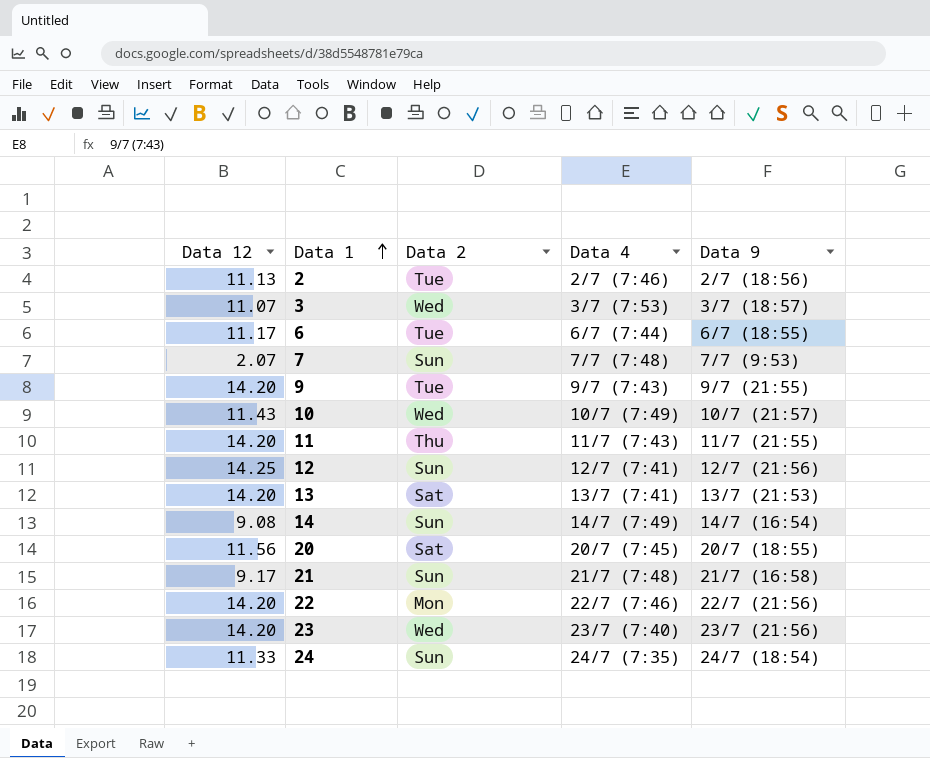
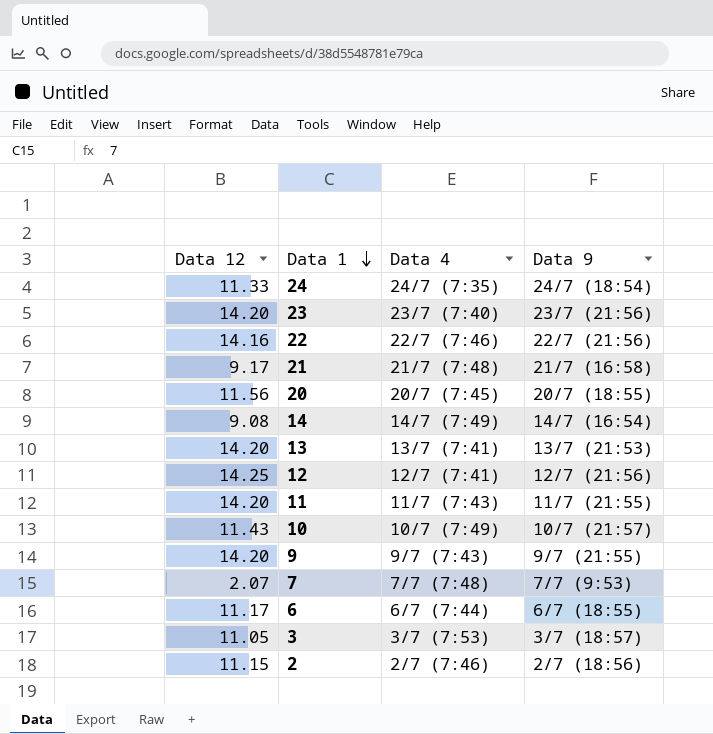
row order: Data 1 ascending -> Data 1 descending
column Data 2 | position: 3 -> none
22 | Data 12: 14.20 -> 14.16
3 | Data 12: 11.07 -> 11.05
2 | Data 12: 11.13 -> 11.15

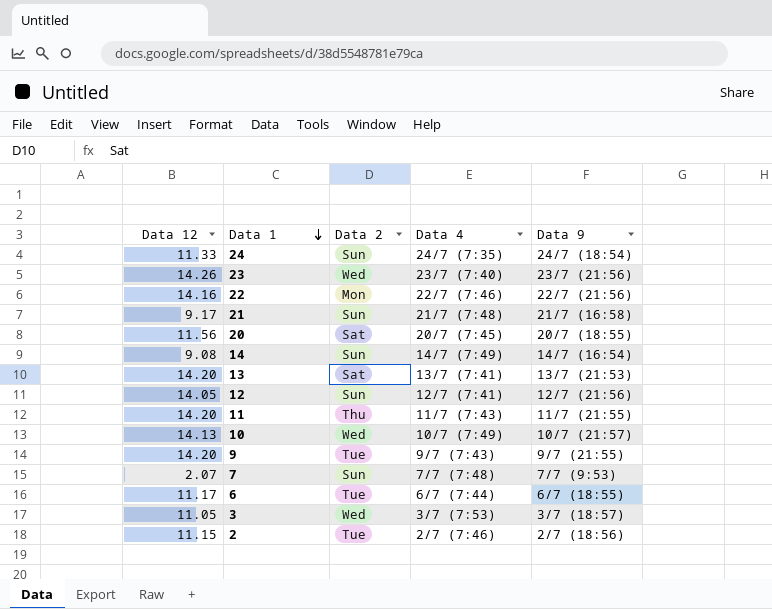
column Data 2 | position: none -> 3
23 | Data 12: 14.20 -> 14.26
12 | Data 12: 14.25 -> 14.05
10 | Data 12: 11.43 -> 14.13

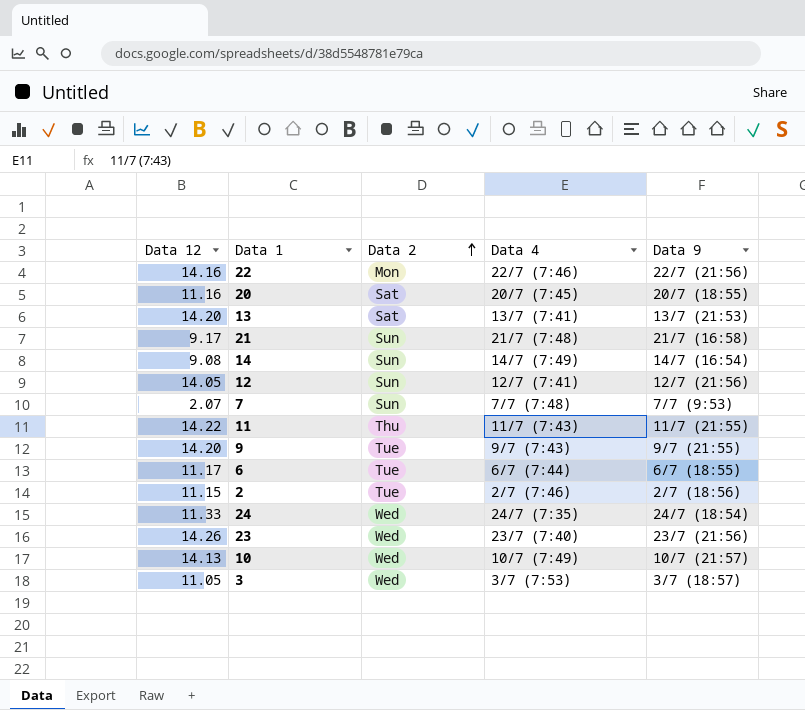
row order: Data 1 descending -> Data 2 ascending
20 | Data 12: 11.56 -> 11.16
11 | Data 12: 14.20 -> 14.22
24 | Data 2: Sun -> Wed

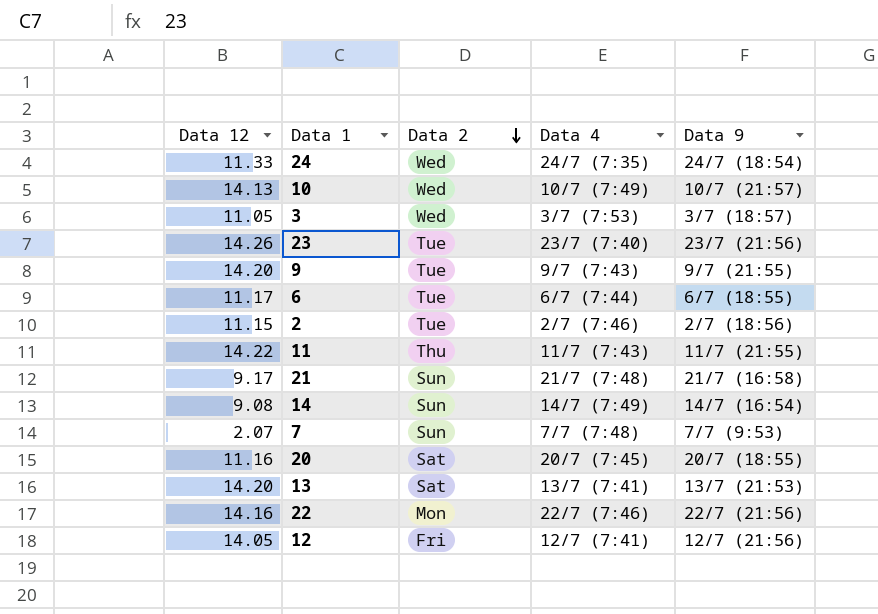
row order: Data 2 ascending -> Data 2 descending
23 | Data 2: Wed -> Tue
12 | Data 2: Sun -> Fri

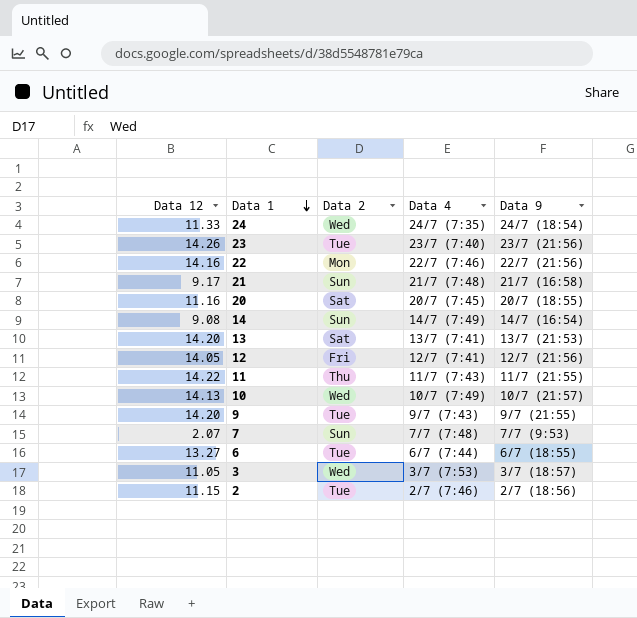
row order: Data 2 descending -> Data 1 descending
6 | Data 12: 11.17 -> 13.27

